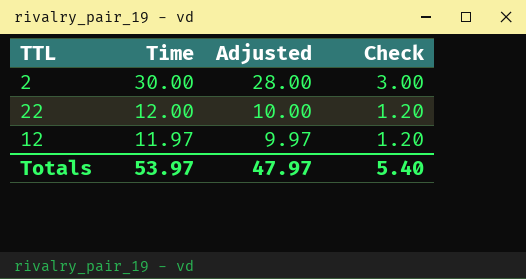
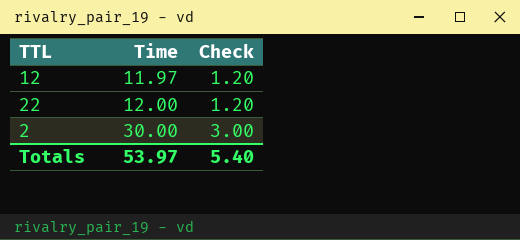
row order: Time descending -> Time ascending
column Adjusted | formula: [Time] - 2 -> none

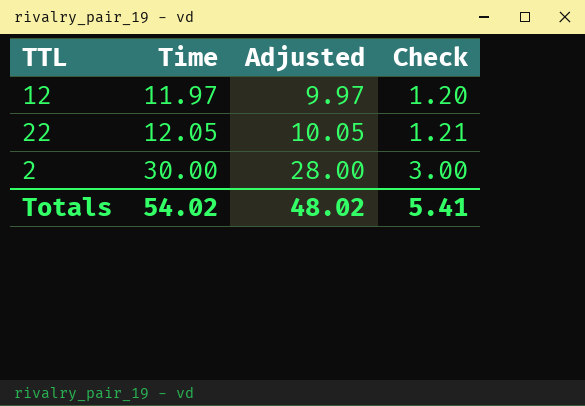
column Adjusted | formula: none -> [Time] - 2
22 | Time: 12.00 -> 12.05
22 | Check: 1.20 -> 1.21
Totals | Time: 53.97 -> 54.02
Totals | Check: 5.40 -> 5.41

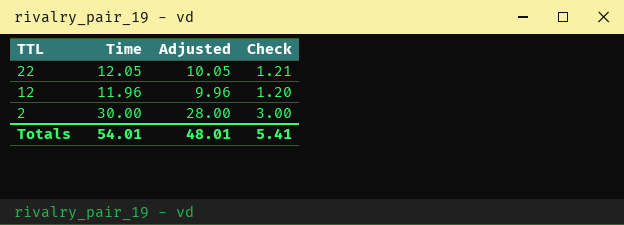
row order: Time ascending -> TTL descending
12 | Time: 11.97 -> 11.96
12 | Adjusted: 9.97 -> 9.96
Totals | Time: 54.02 -> 54.01
Totals | Adjusted: 48.02 -> 48.01

